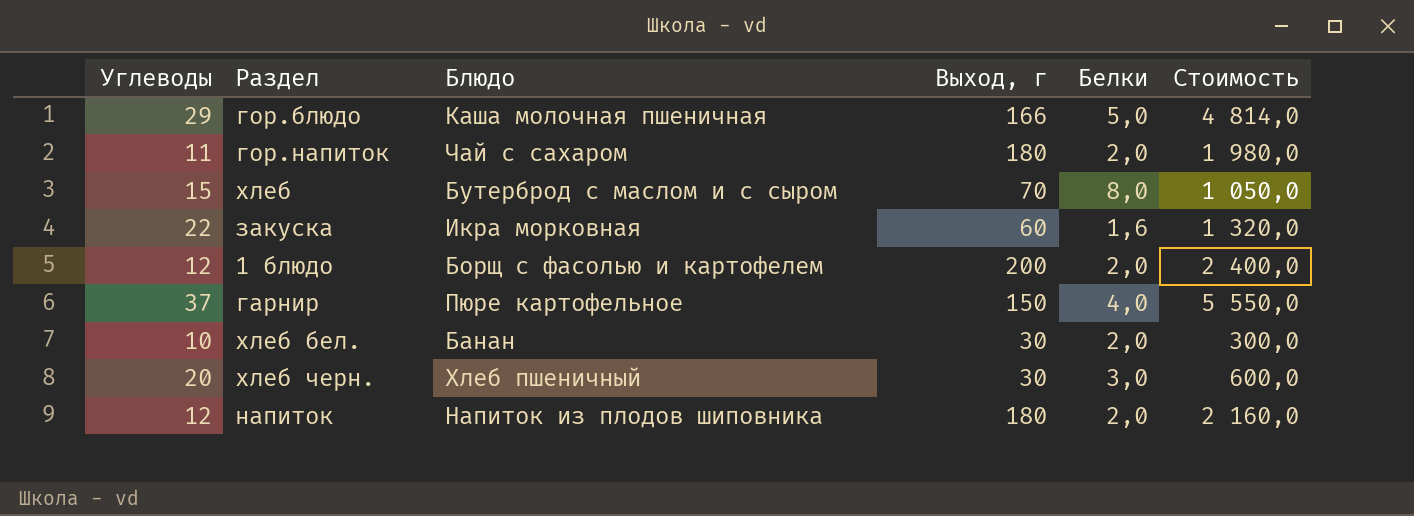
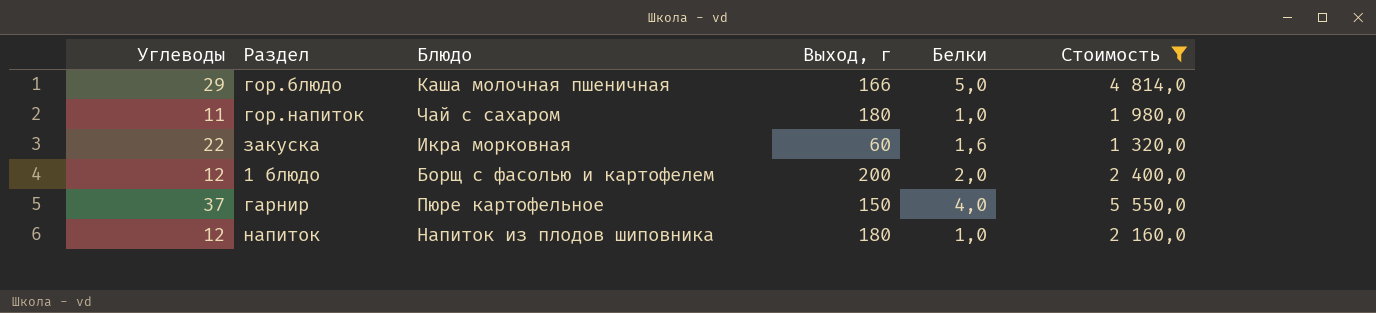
filter: none -> Стоимость >= 1 320,0
гор.напиток | Белки: 2,0 -> 1,0
напиток | Белки: 2,0 -> 1,0

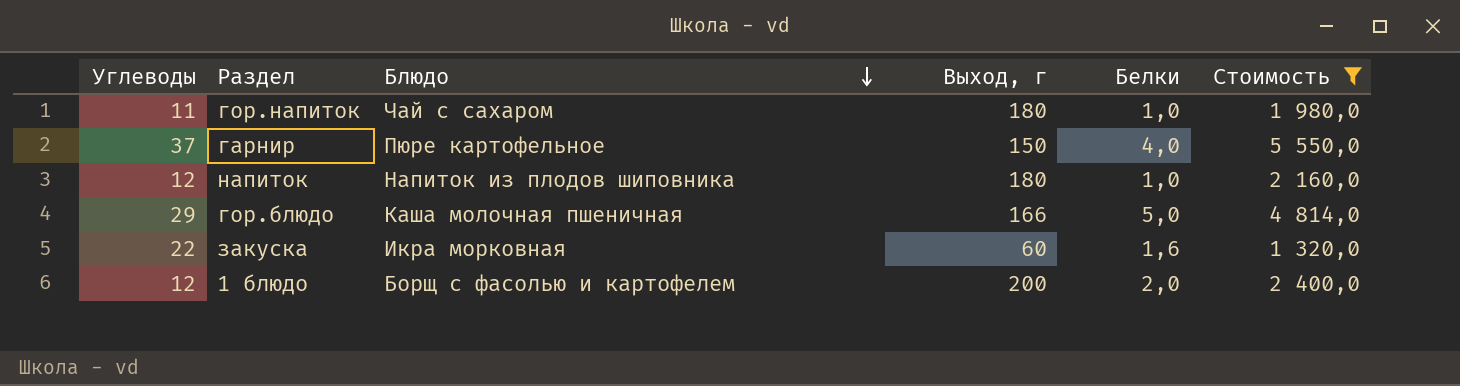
row order: none -> Блюдо descending

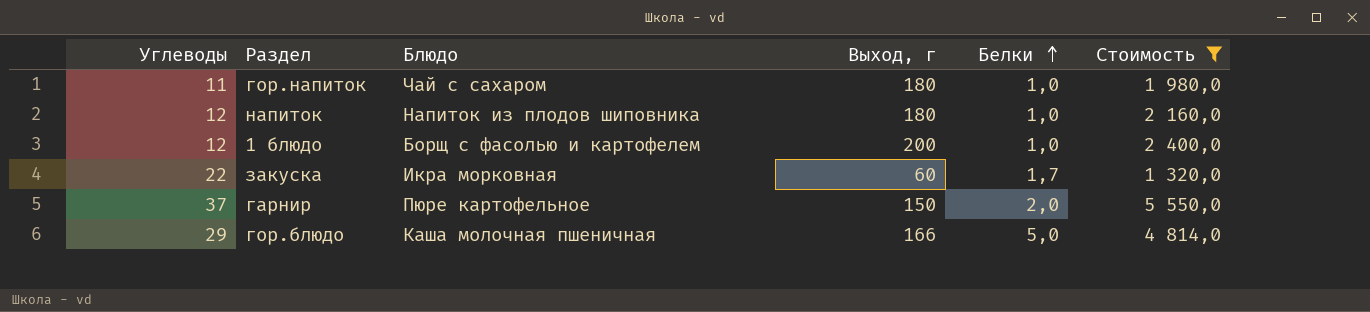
row order: Блюдо descending -> Белки ascending
1 блюдо | Белки: 2,0 -> 1,0
закуска | Белки: 1,6 -> 1,7
гарнир | Белки: 4,0 -> 2,0

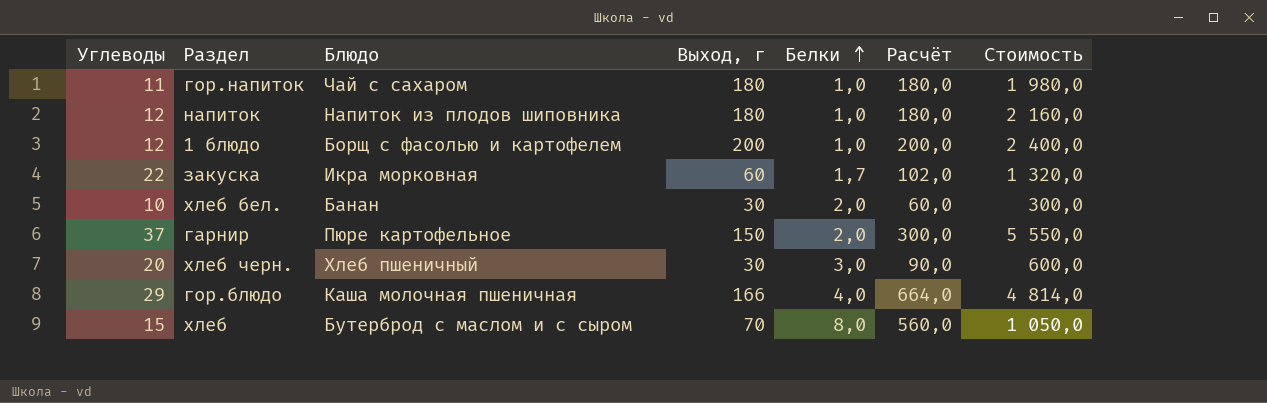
filter: Стоимость >= 1 320,0 -> none
column Расчёт | formula: none -> [Выход, г] * [Белки]
гор.блюдо | Белки: 5,0 -> 4,0

